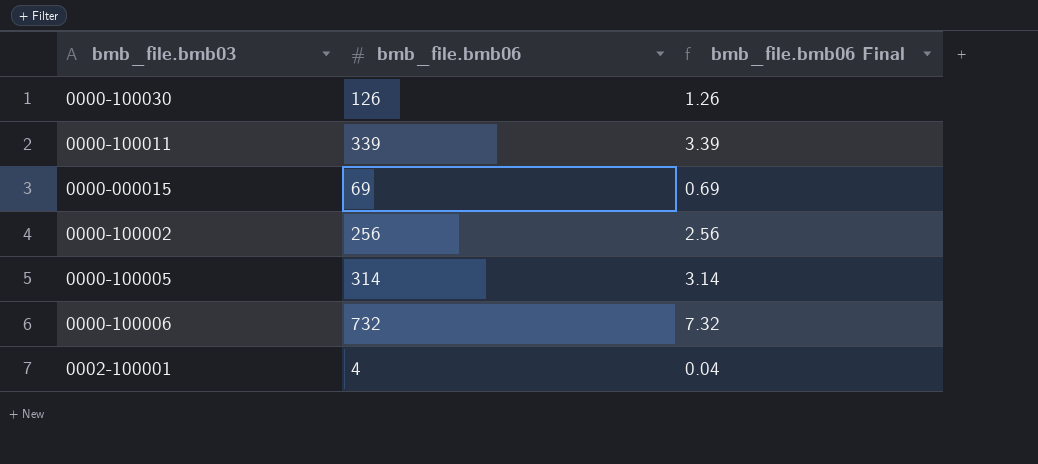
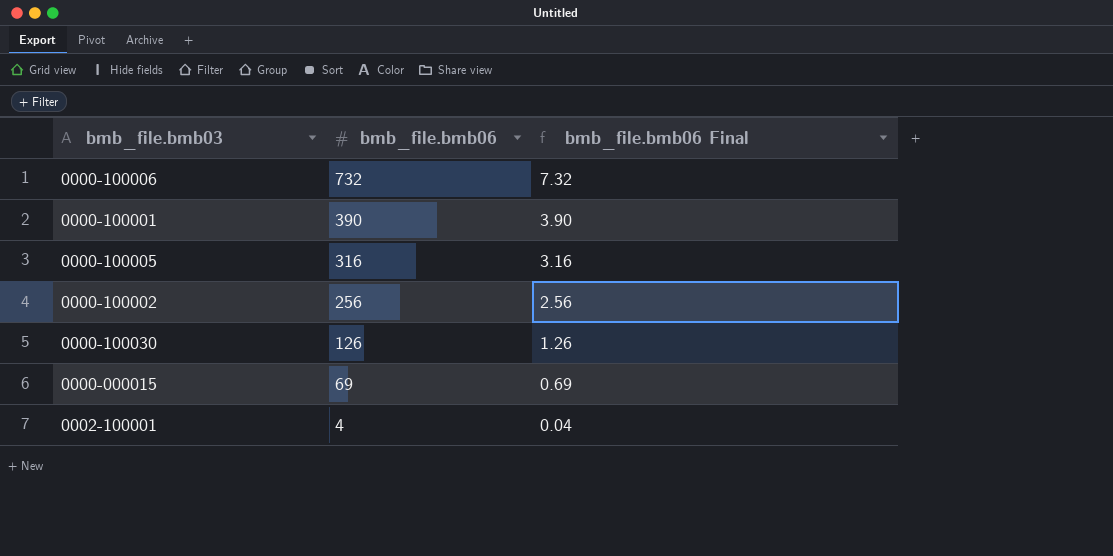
row order: none -> bmb_file.bmb06 descending
row 0000-100011: 339 | 3.39 -> none
row 0000-100001: none -> 390 | 3.90
0000-100005 | bmb_file.bmb06: 314 -> 316
0000-100005 | bmb_file.bmb06 Final: 3.14 -> 3.16

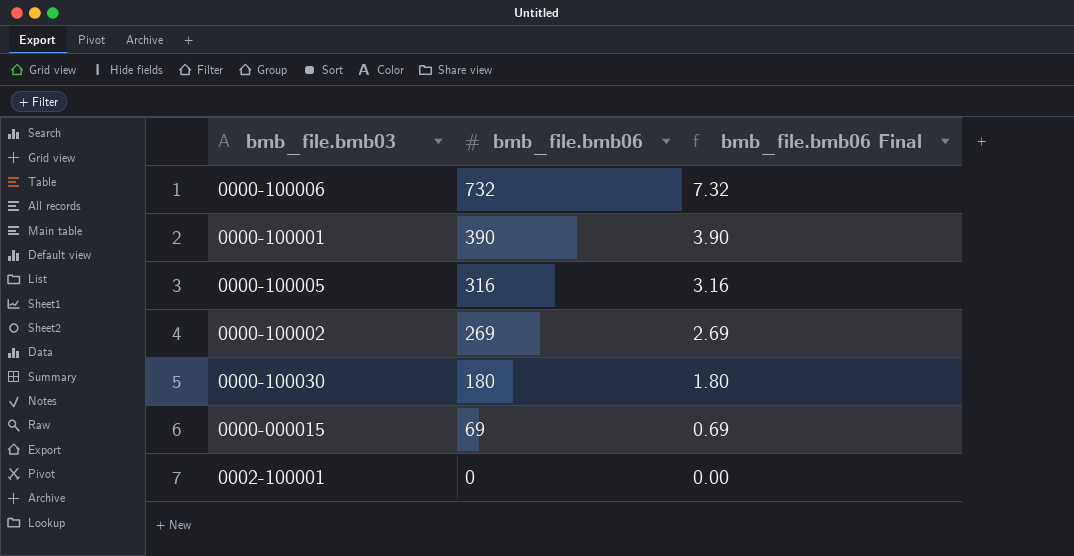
0000-100002 | bmb_file.bmb06: 256 -> 269
0000-100002 | bmb_file.bmb06 Final: 2.56 -> 2.69
0000-100030 | bmb_file.bmb06: 126 -> 180
0000-100030 | bmb_file.bmb06 Final: 1.26 -> 1.80
0002-100001 | bmb_file.bmb06: 4 -> 0
0002-100001 | bmb_file.bmb06 Final: 0.04 -> 0.00

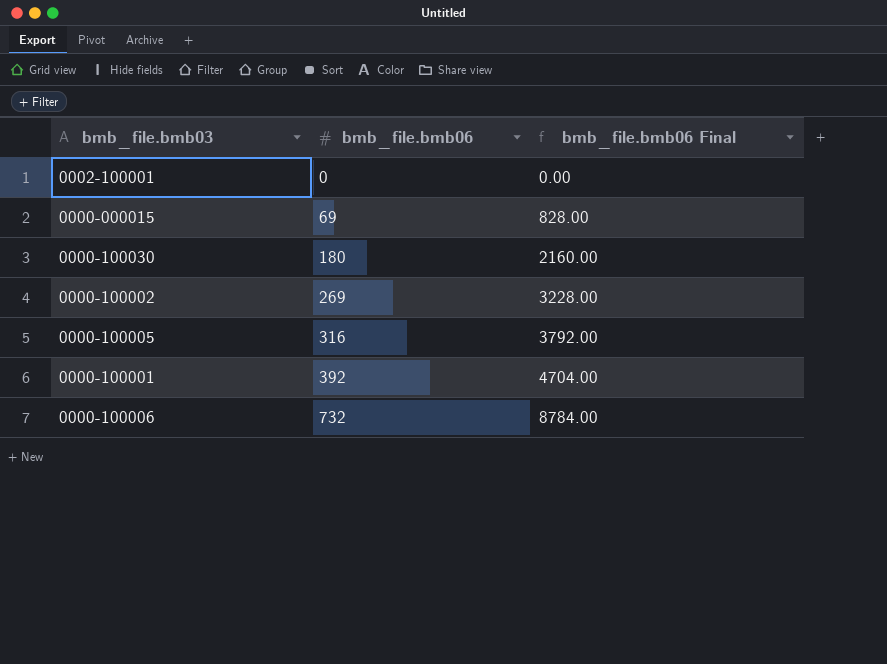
row order: bmb_file.bmb06 descending -> bmb_file.bmb06 ascending
column bmb_file.bmb06 Final | formula: [bmb_file.bmb06] * 0.01 -> [bmb_file.bmb06] * 12
0000-100001 | bmb_file.bmb06: 390 -> 392

